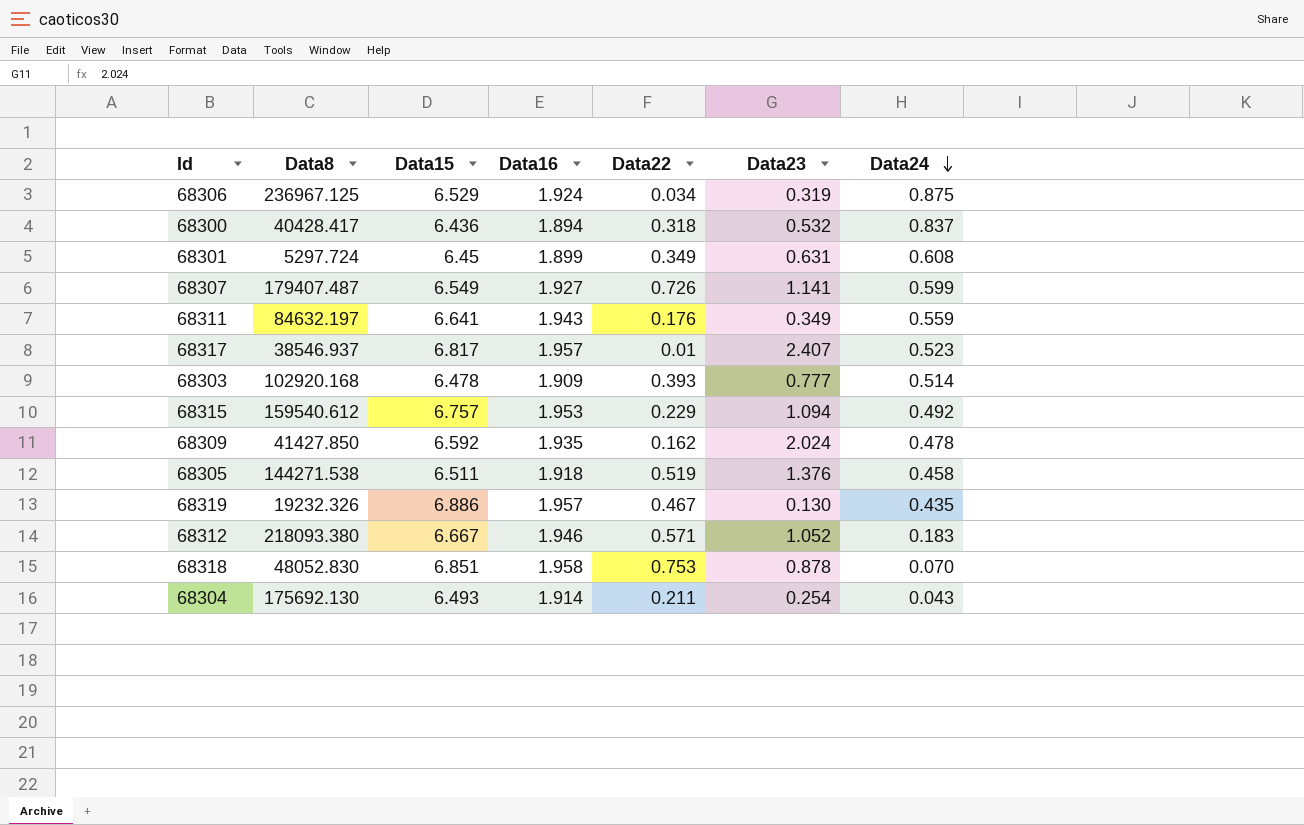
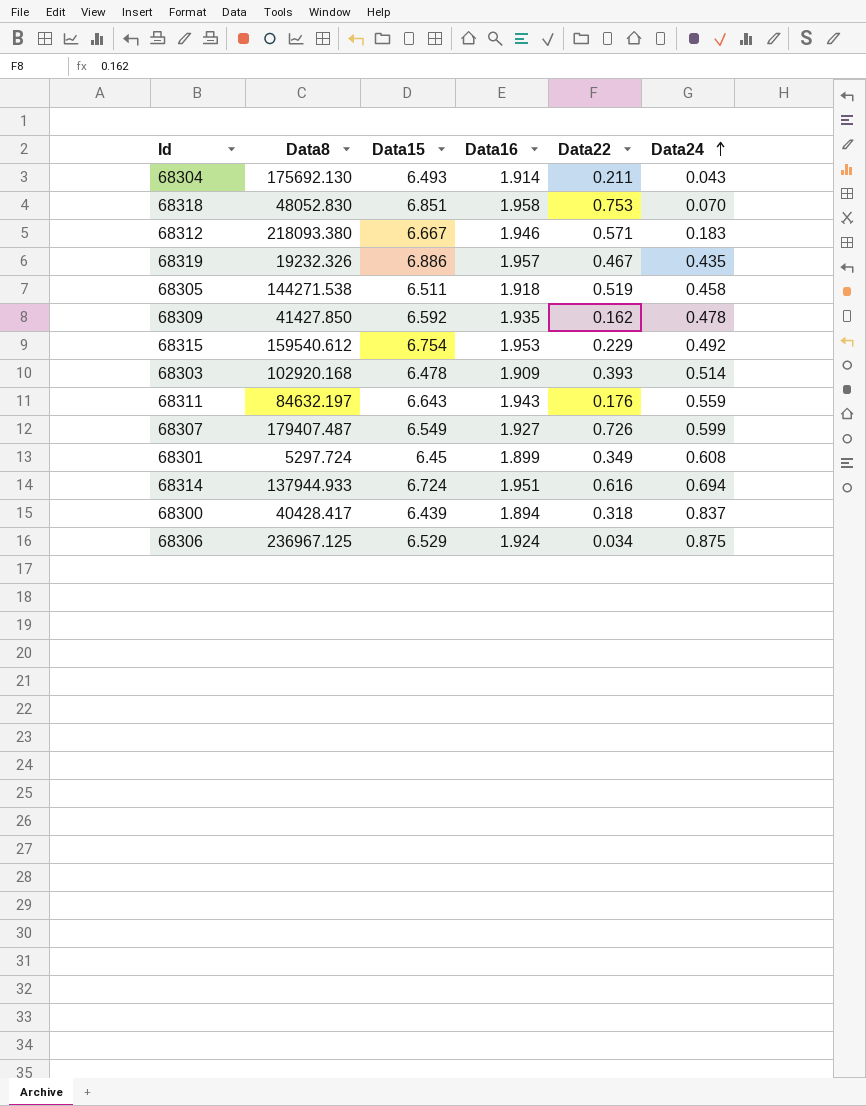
row order: Data24 descending -> Data24 ascending
column Data23 | position: 6 -> none
row 68317: 38546.937 | 6.817 | 1.957 | 0.01 | 2.407 | 0.523 -> none
68315 | Data15: 6.757 -> 6.754
68311 | Data15: 6.641 -> 6.643
row 68314: none -> 137944.933 | 6.724 | 1.951 | 0.616 | 0.694
68300 | Data15: 6.436 -> 6.439

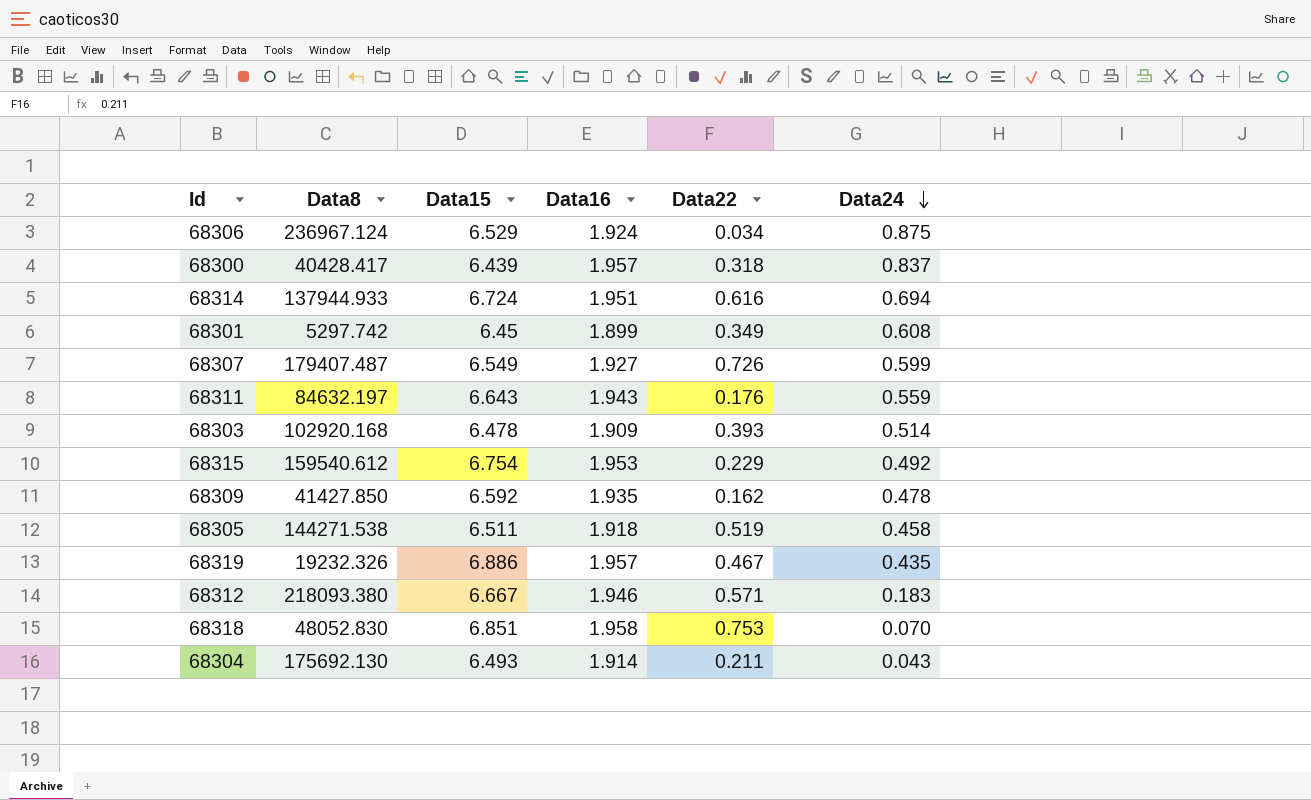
row order: Data24 ascending -> Data24 descending
68306 | Data8: 236967.125 -> 236967.124
68300 | Data16: 1.894 -> 1.957
68301 | Data8: 5297.724 -> 5297.742

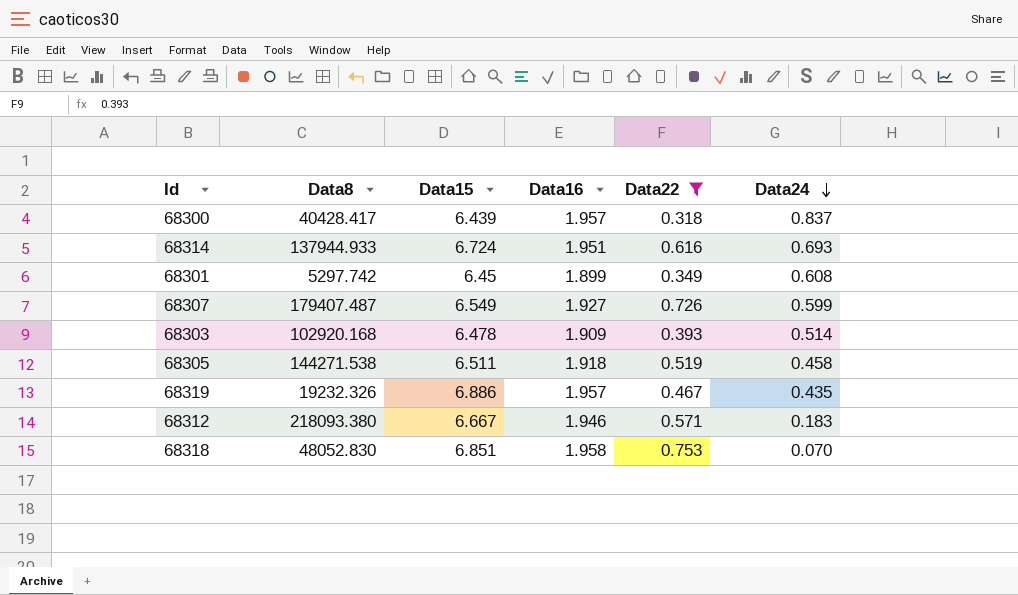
filter: none -> Data22 >= 0.318
68314 | Data24: 0.694 -> 0.693

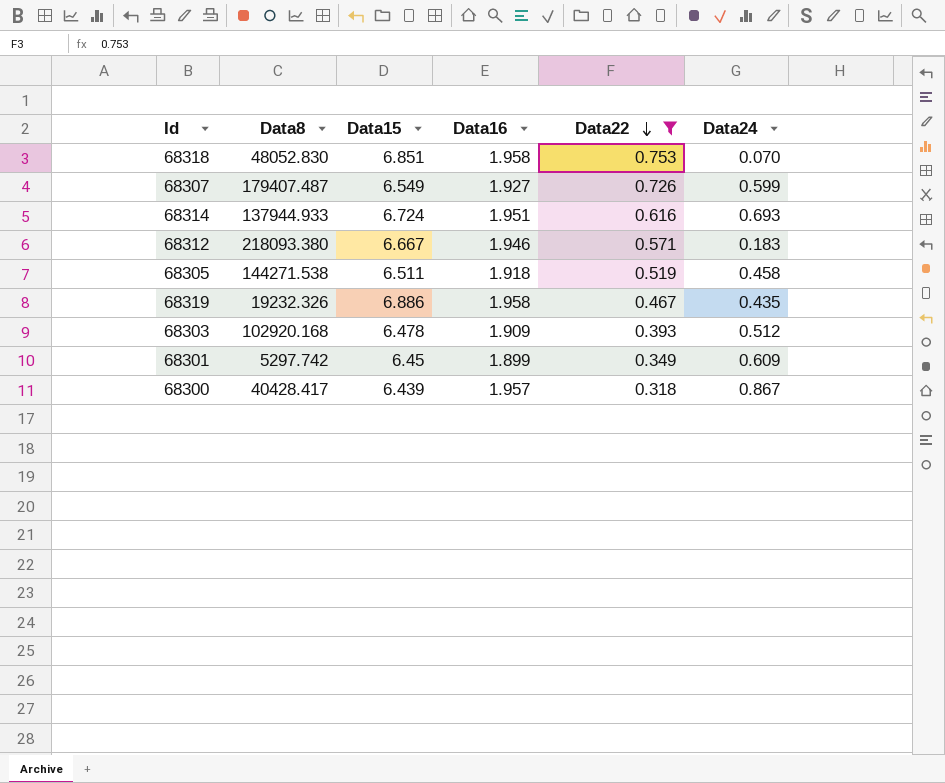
row order: Data24 descending -> Data22 descending
68319 | Data16: 1.957 -> 1.958
68303 | Data24: 0.514 -> 0.512
68301 | Data24: 0.608 -> 0.609
68300 | Data24: 0.837 -> 0.867

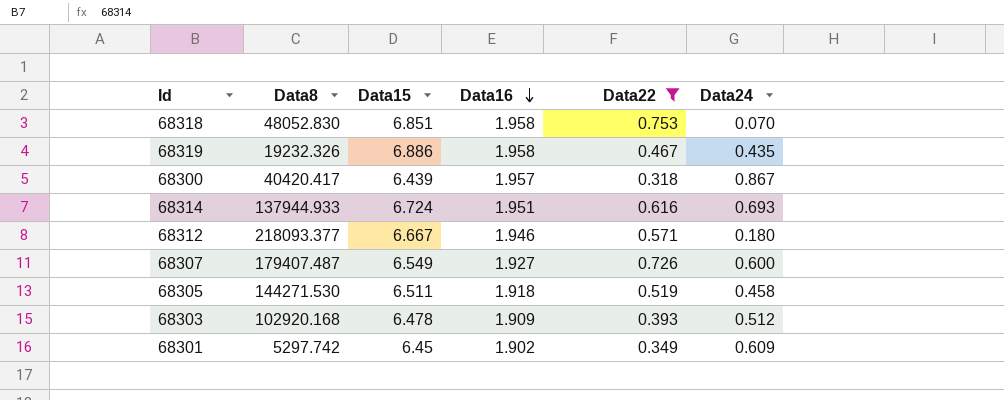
row order: Data22 descending -> Data16 descending
68300 | Data8: 40428.417 -> 40420.417
68312 | Data8: 218093.380 -> 218093.377
68312 | Data24: 0.183 -> 0.180
68307 | Data24: 0.599 -> 0.600
68305 | Data8: 144271.538 -> 144271.530
68301 | Data16: 1.899 -> 1.902

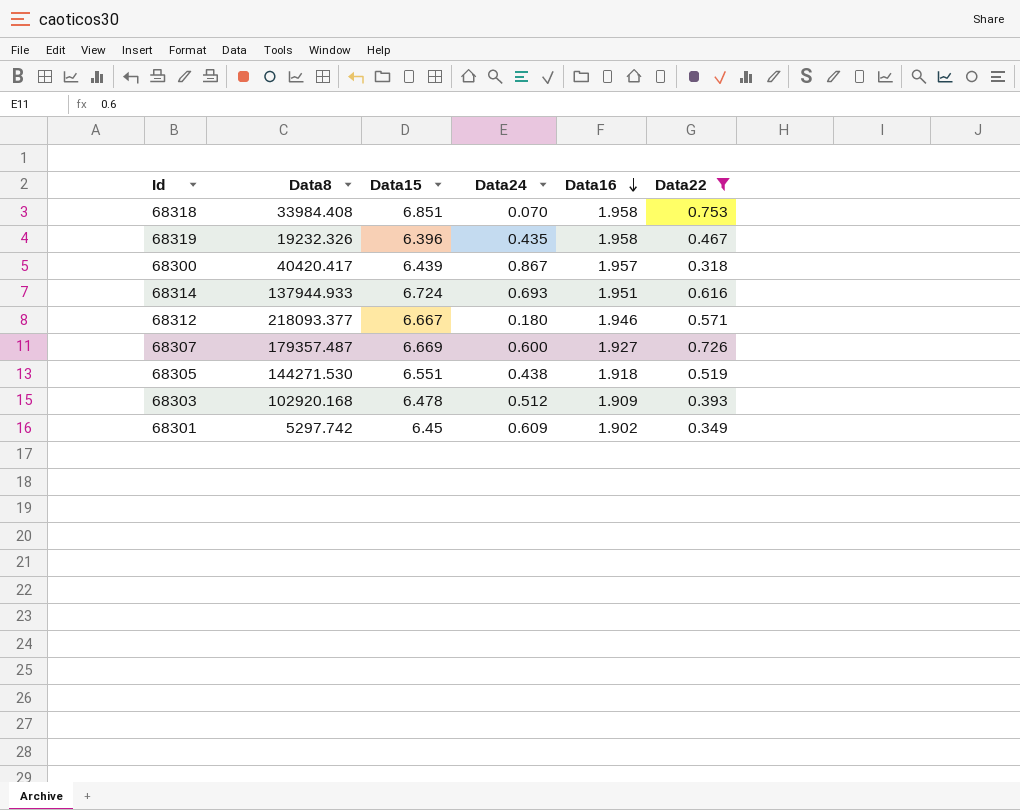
column Data24 | position: 6 -> 4
68318 | Data8: 48052.830 -> 33984.408
68319 | Data15: 6.886 -> 6.396
68307 | Data8: 179407.487 -> 179357.487
68307 | Data15: 6.549 -> 6.669
68305 | Data15: 6.511 -> 6.551
68305 | Data24: 0.458 -> 0.438

